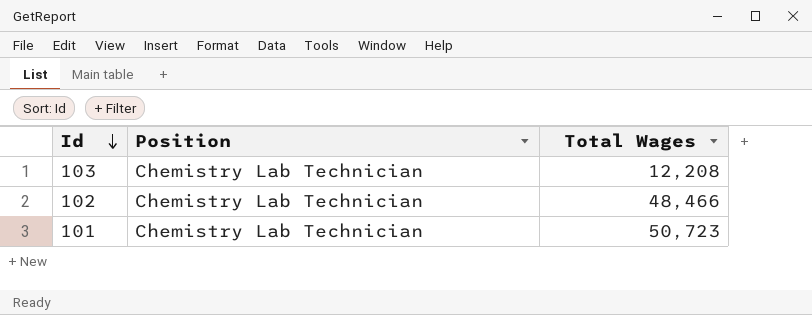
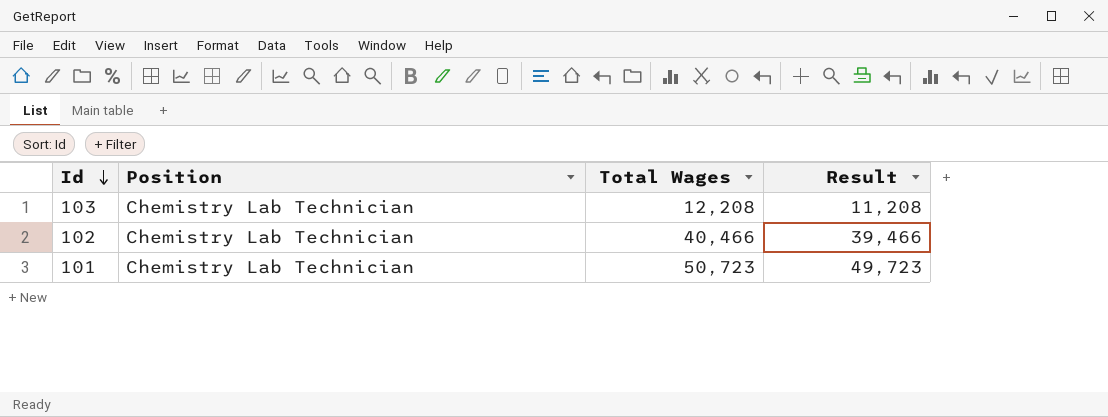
column Result | formula: none -> [Total Wages] - 1000
102 | Total Wages: 48,466 -> 40,466

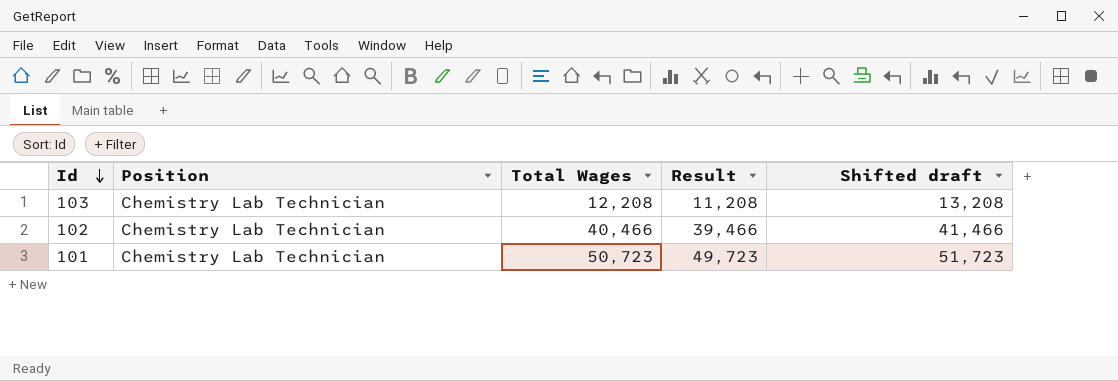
column Shifted draft | formula: none -> [Total Wages] + 1000

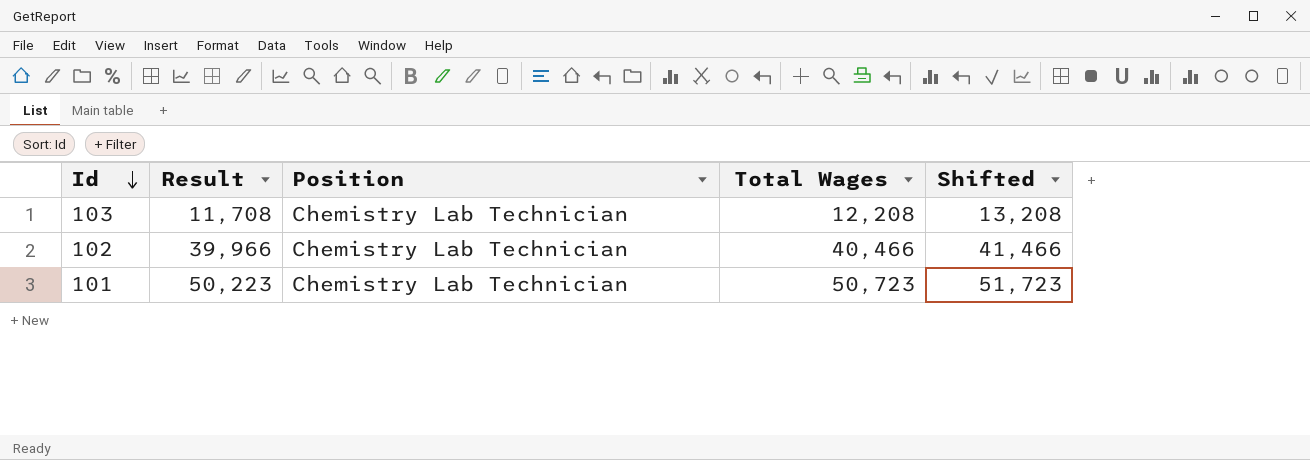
column Result | formula: [Total Wages] - 1000 -> [Total Wages] - 500
column Result | position: 4 -> 2
column name: Shifted draft -> Shifted

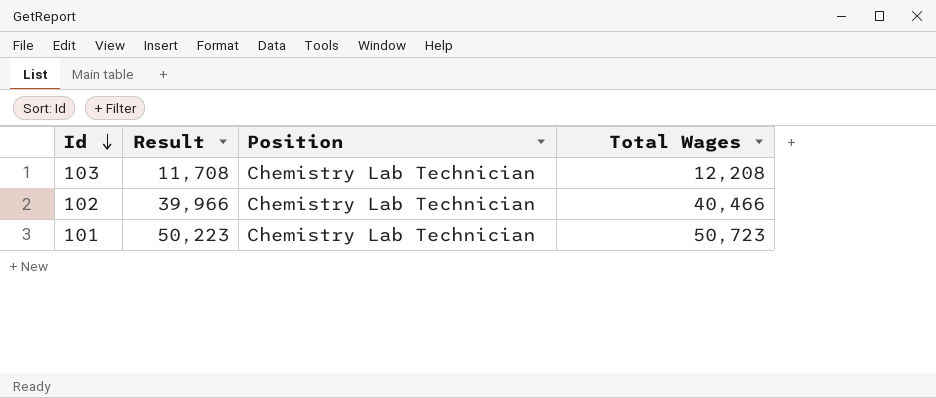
column Shifted | formula: [Total Wages] + 1000 -> none

